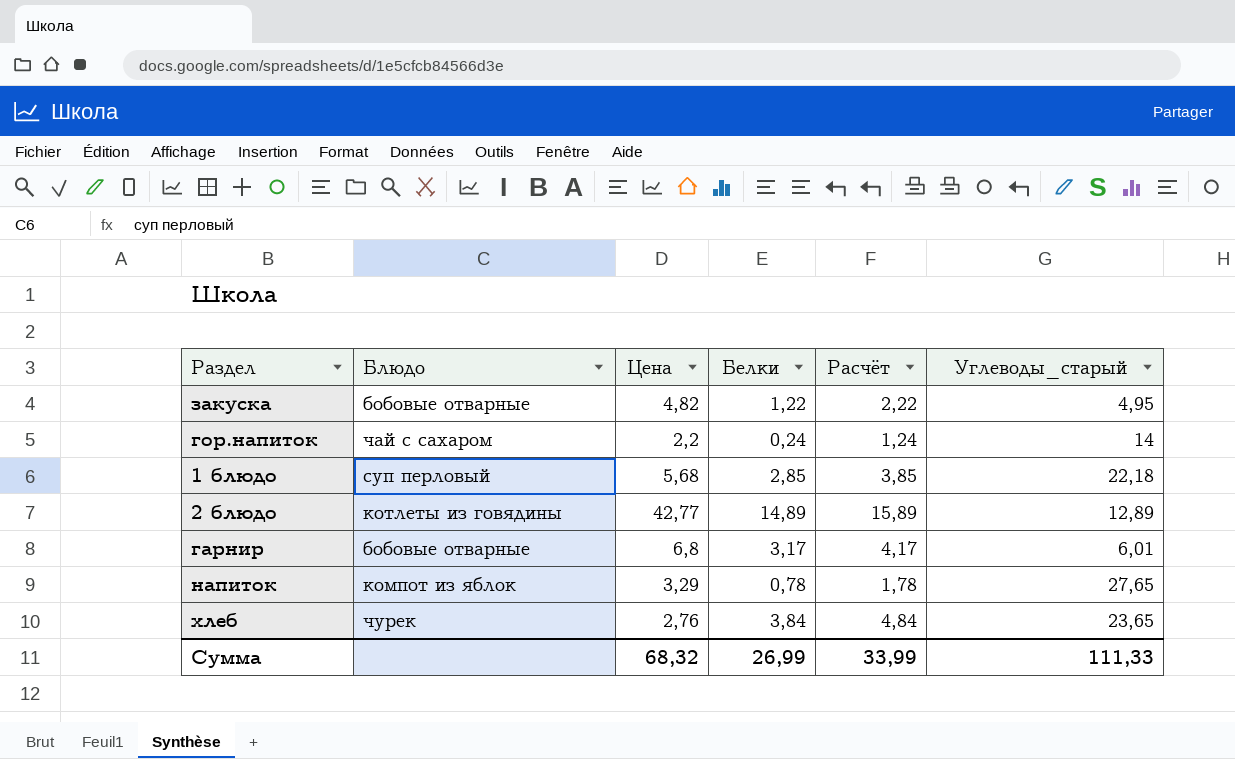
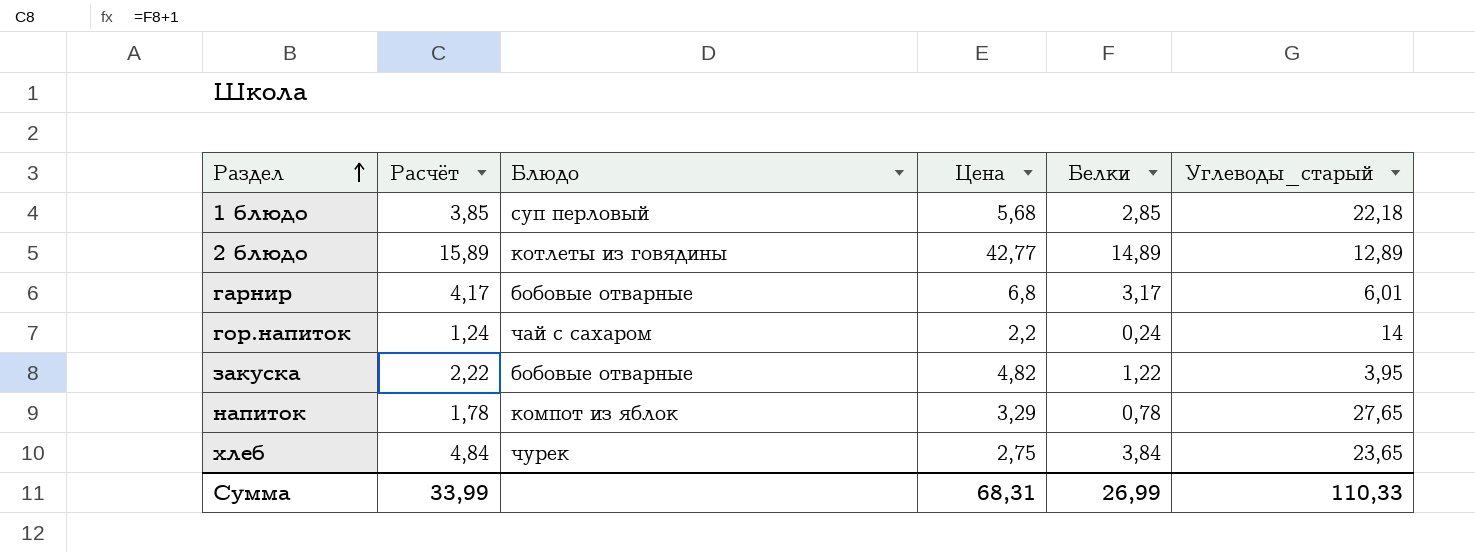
row order: none -> Раздел ascending
column Расчёт | position: 5 -> 2
закуска | Углеводы_старый: 4,95 -> 3,95
хлеб | Цена: 2,76 -> 2,75
Сумма | Цена: 68,32 -> 68,31
Сумма | Углеводы_старый: 111,33 -> 110,33

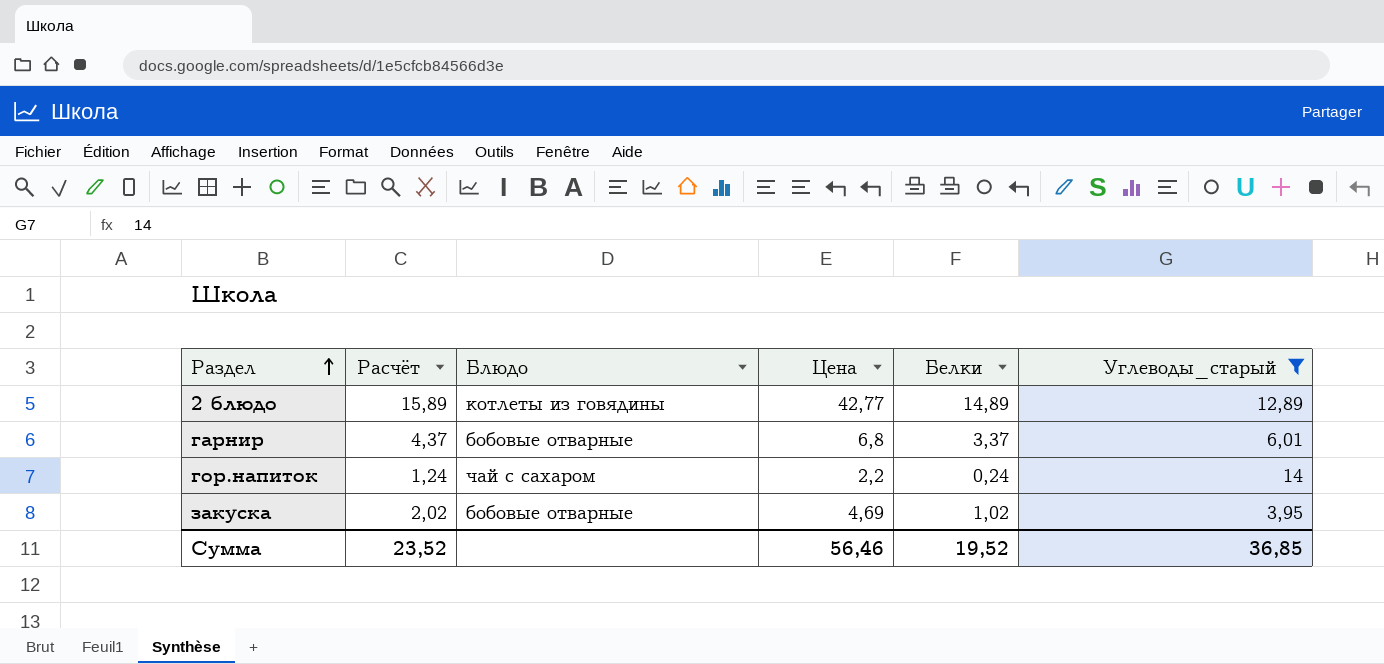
filter: none -> Углеводы_старый <= 14
гарнир | Расчёт: 4,17 -> 4,37
гарнир | Белки: 3,17 -> 3,37
закуска | Расчёт: 2,22 -> 2,02
закуска | Цена: 4,82 -> 4,69
закуска | Белки: 1,22 -> 1,02
Сумма | Расчёт: 33,99 -> 23,52
Сумма | Цена: 68,31 -> 56,46
Сумма | Белки: 26,99 -> 19,52
Сумма | Углеводы_старый: 110,33 -> 36,85

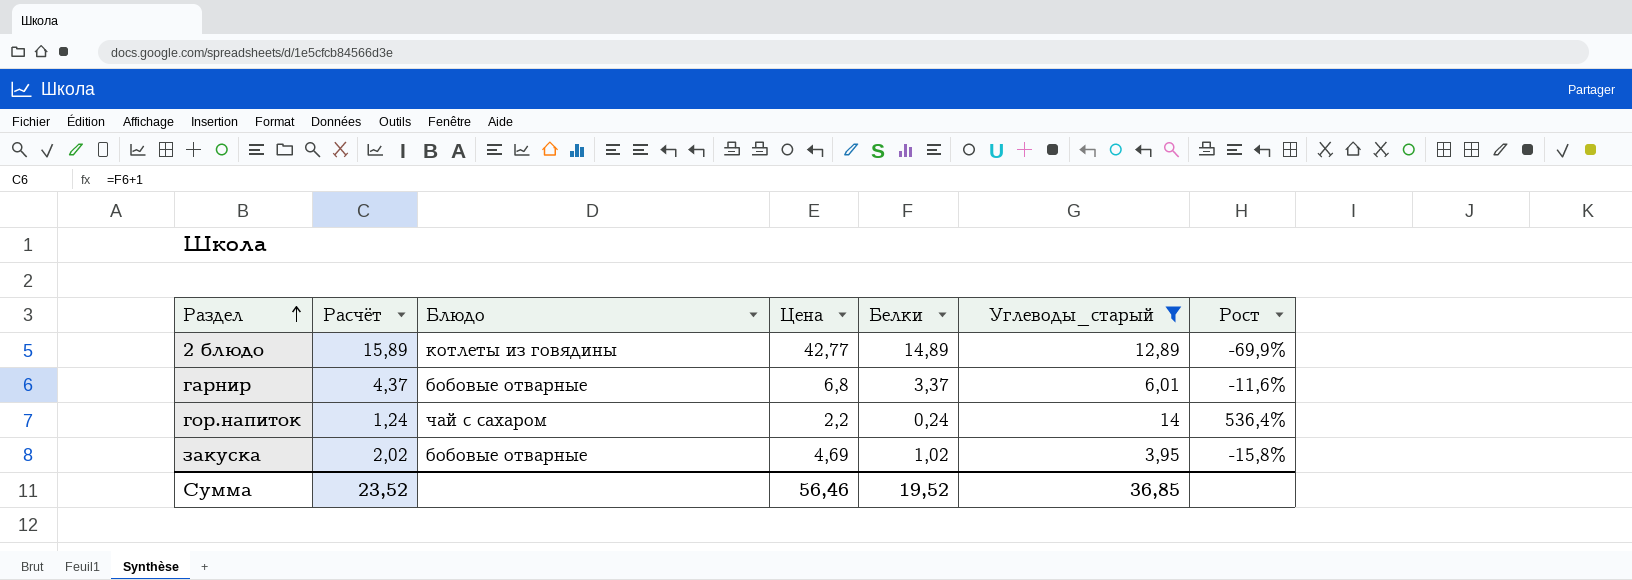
column Рост | formula: none -> ([Углеводы_старый] - [Цена]) / [Цена]

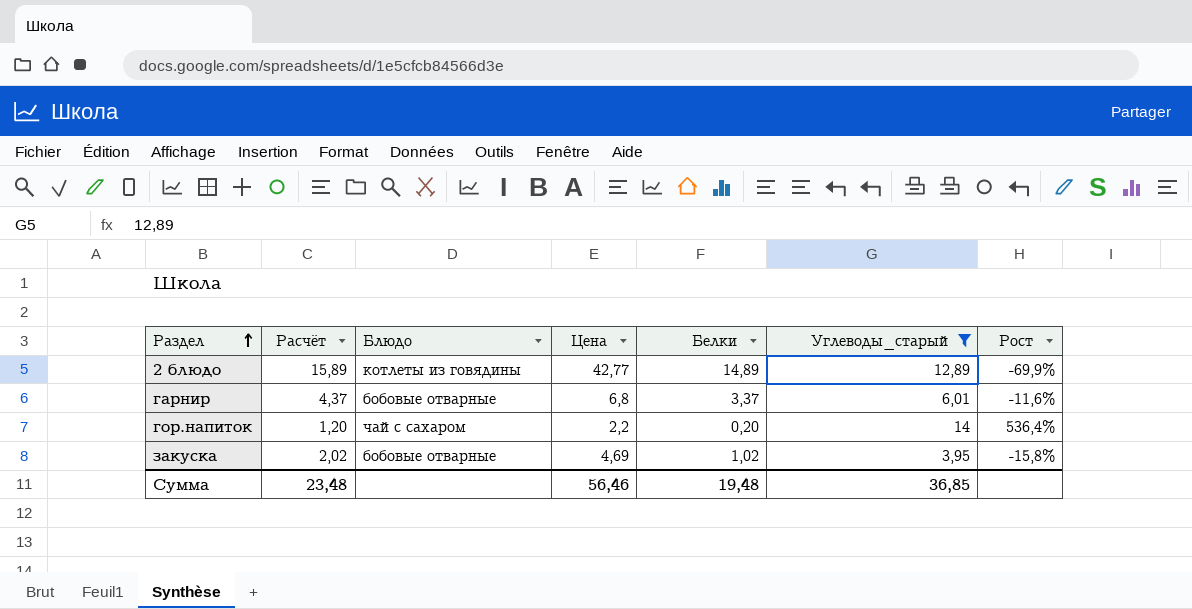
гор.напиток | Расчёт: 1,24 -> 1,20
гор.напиток | Белки: 0,24 -> 0,20
Сумма | Расчёт: 23,52 -> 23,48
Сумма | Белки: 19,52 -> 19,48

